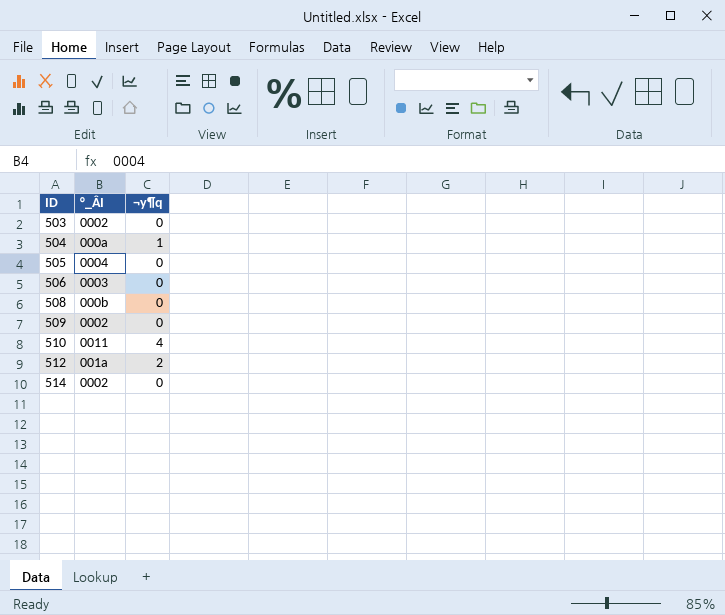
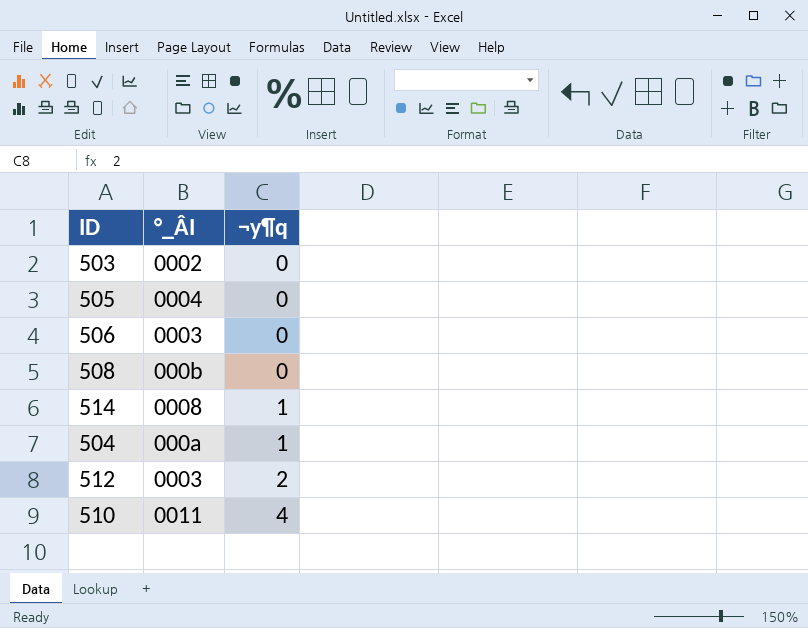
row order: ID ascending -> ¬y¶q ascending
row 509: 0002 | 0 -> none
514 | °_ÂI: 0002 -> 0008
514 | ¬y¶q: 0 -> 1
512 | °_ÂI: 001a -> 0003

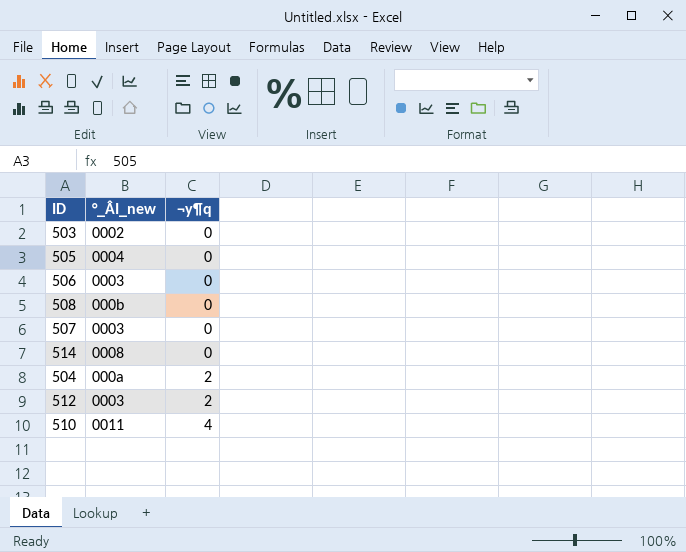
column name: °_ÂI -> °_ÂI_new
row 507: none -> 0003 | 0
514 | ¬y¶q: 1 -> 0
504 | ¬y¶q: 1 -> 2

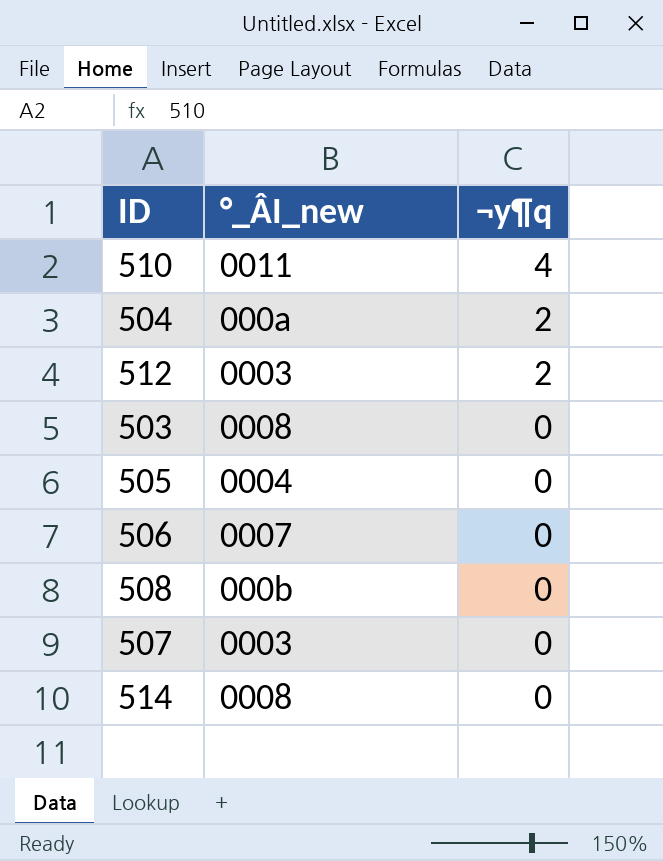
row order: ¬y¶q ascending -> ¬y¶q descending
503 | °_ÂI_new: 0002 -> 0008
506 | °_ÂI_new: 0003 -> 0007

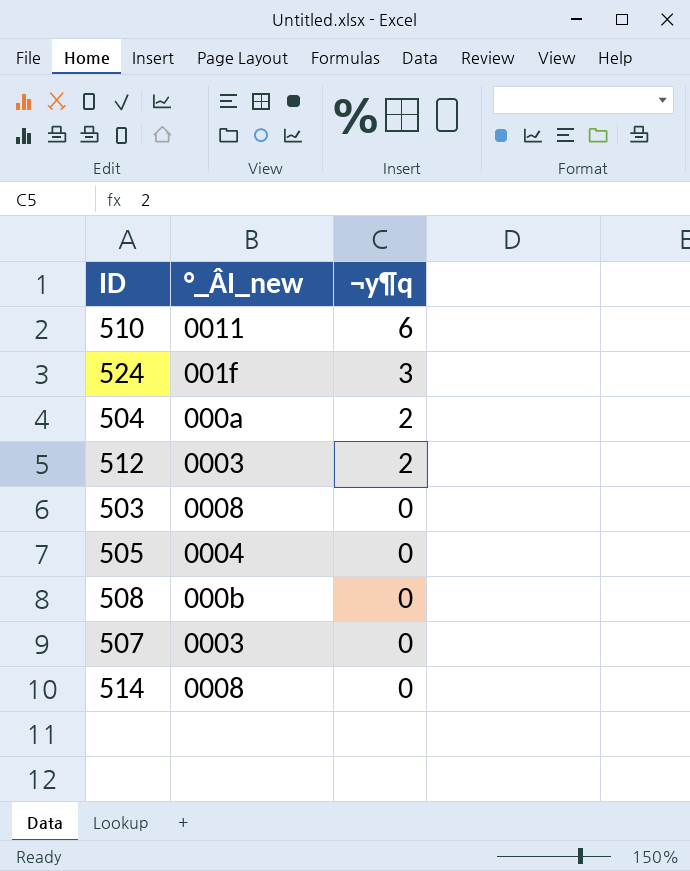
row 506: 0007 | 0 -> none
510 | ¬y¶q: 4 -> 6
row 524: none -> 001f | 3

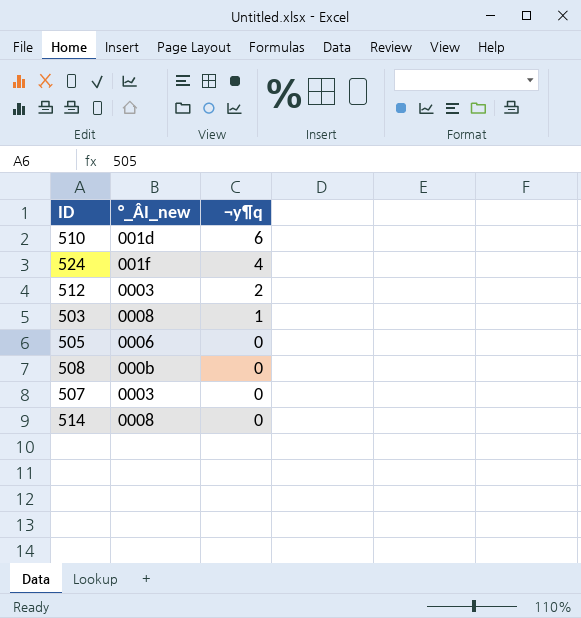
row 504: 000a | 2 -> none
510 | °_ÂI_new: 0011 -> 001d
524 | ¬y¶q: 3 -> 4
503 | ¬y¶q: 0 -> 1
505 | °_ÂI_new: 0004 -> 0006

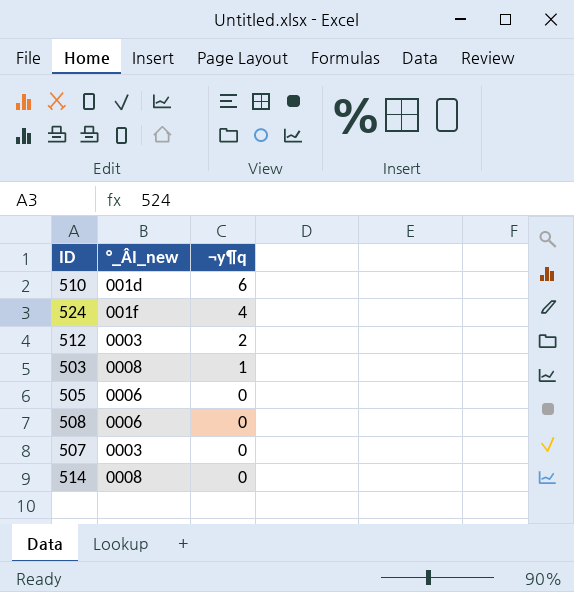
508 | °_ÂI_new: 000b -> 0006

